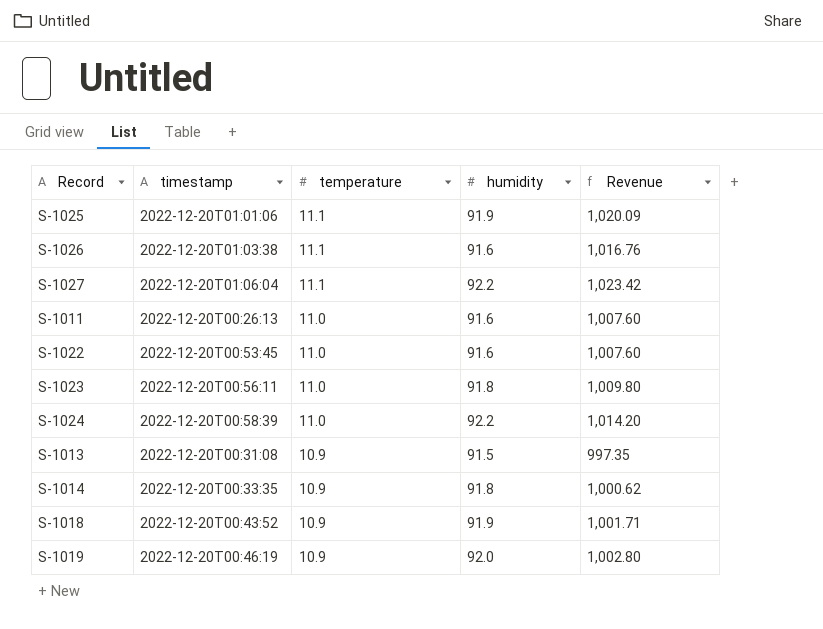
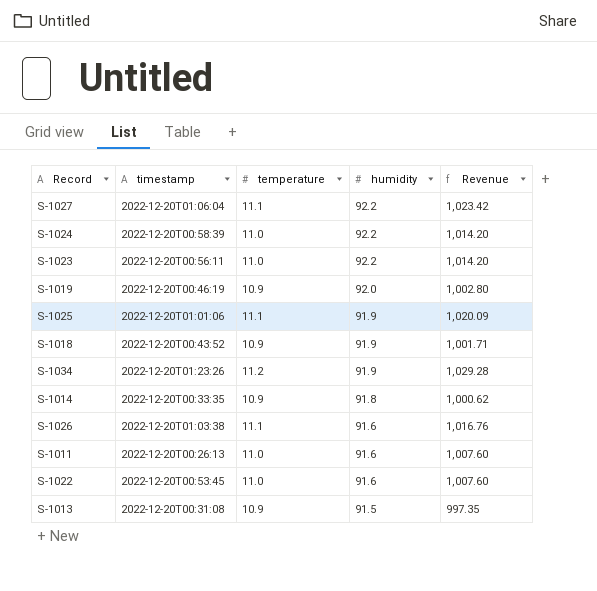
row order: temperature descending -> humidity descending
S-1023 | humidity: 91.8 -> 92.2
S-1023 | Revenue: 1,009.80 -> 1,014.20
row S-1034: none -> 2022-12-20T01:23:26 | 11.2 | 91.9 | 1,029.28

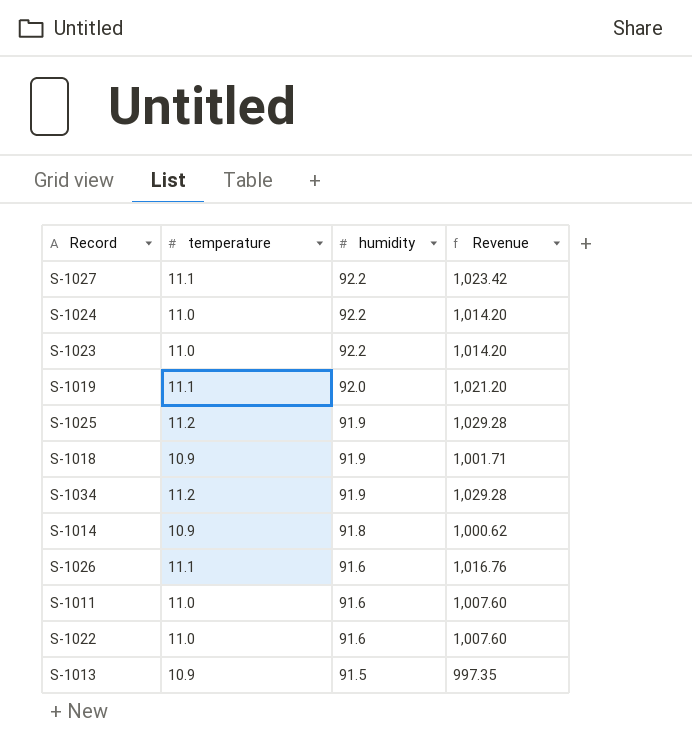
column timestamp | position: 2 -> none
S-1019 | temperature: 10.9 -> 11.1
S-1019 | Revenue: 1,002.80 -> 1,021.20
S-1025 | temperature: 11.1 -> 11.2
S-1025 | Revenue: 1,020.09 -> 1,029.28

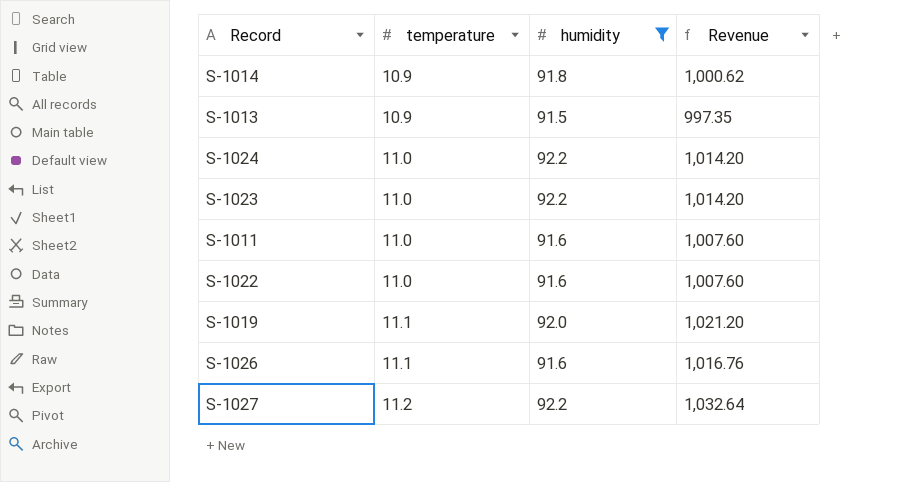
filter: none -> humidity != 91.9
row order: humidity descending -> temperature ascending
S-1027 | temperature: 11.1 -> 11.2
S-1027 | Revenue: 1,023.42 -> 1,032.64

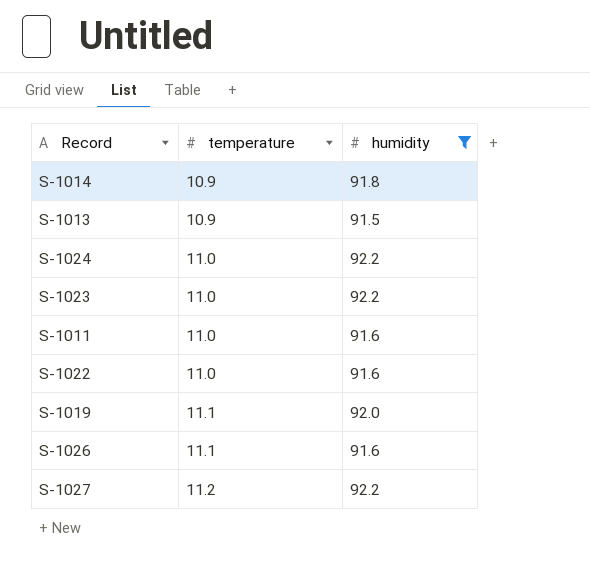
column Revenue | formula: [temperature] * [humidity] -> none

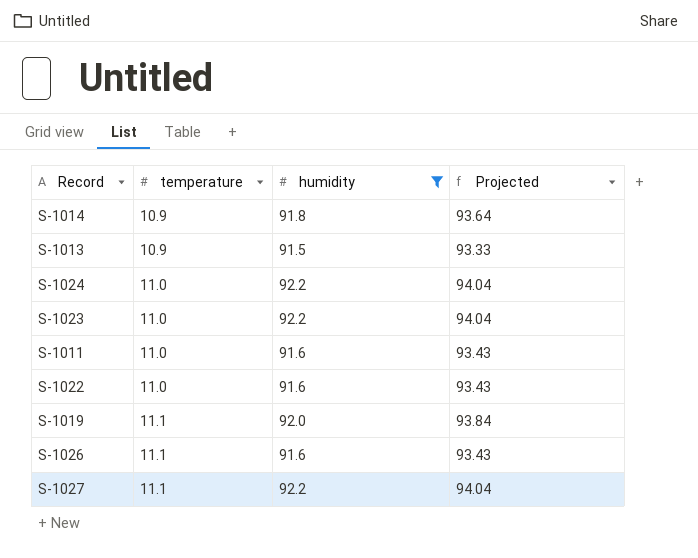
column Projected | formula: none -> [humidity] * 1.02
S-1027 | temperature: 11.2 -> 11.1

